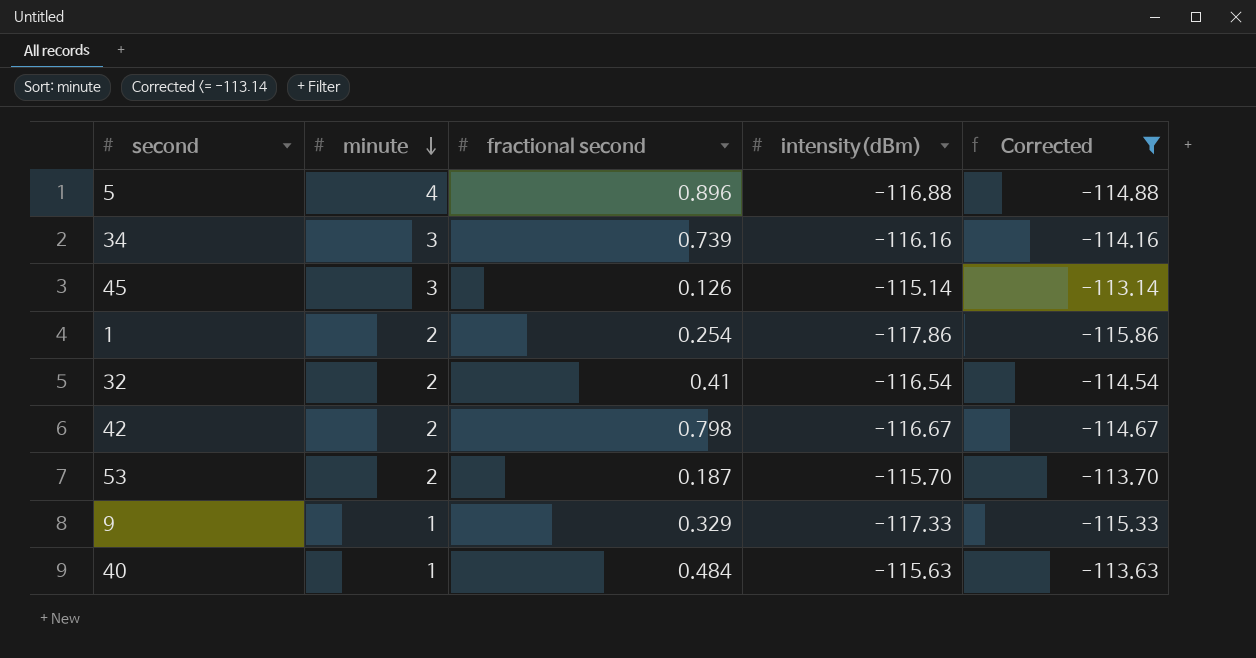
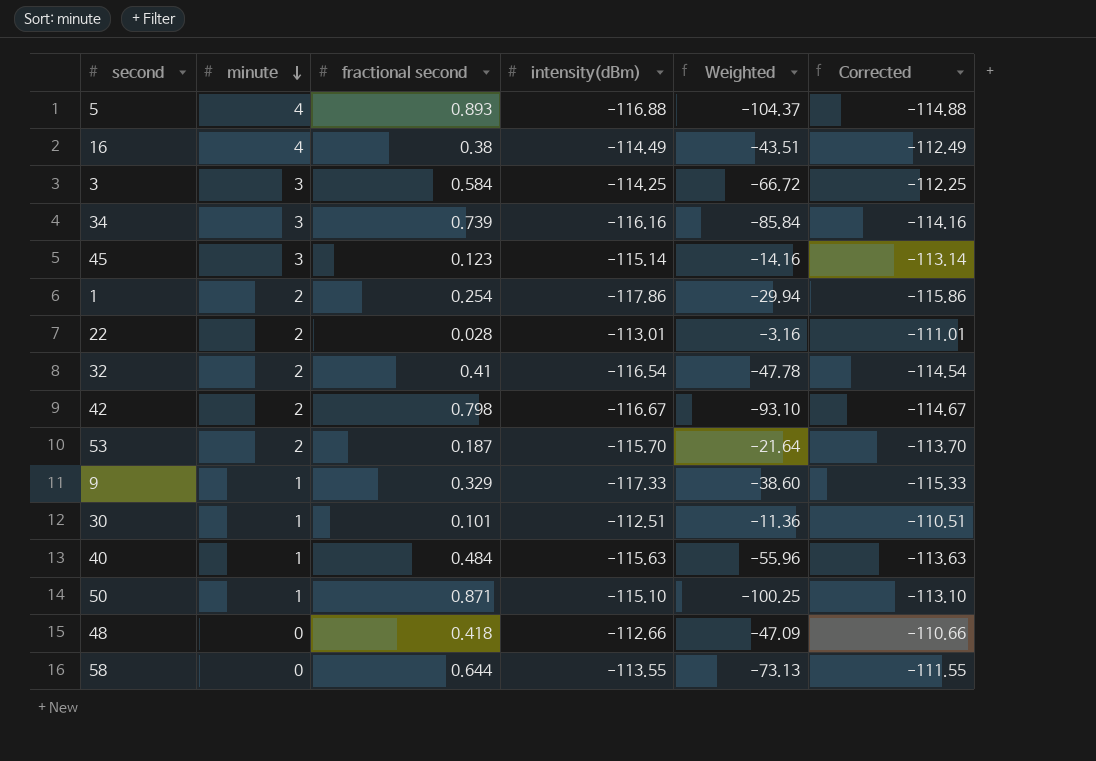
filter: Corrected <= -113.14 -> none
column Weighted | formula: none -> [fractional second] * [intensity(dBm)]
5 | fractional second: 0.896 -> 0.893
45 | fractional second: 0.126 -> 0.123

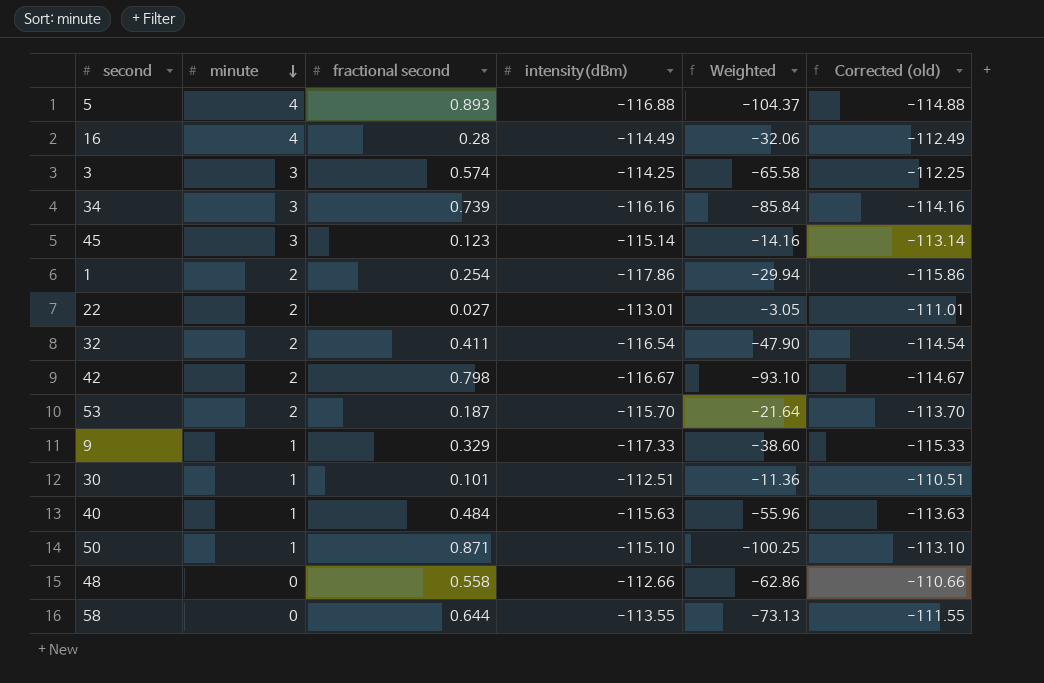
column name: Corrected -> Corrected (old)
16 | fractional second: 0.38 -> 0.28
16 | Weighted: -43.51 -> -32.06
3 | fractional second: 0.584 -> 0.574
3 | Weighted: -66.72 -> -65.58
22 | fractional second: 0.028 -> 0.027
22 | Weighted: -3.16 -> -3.05
32 | fractional second: 0.41 -> 0.411
32 | Weighted: -47.78 -> -47.90
48 | fractional second: 0.418 -> 0.558
48 | Weighted: -47.09 -> -62.86

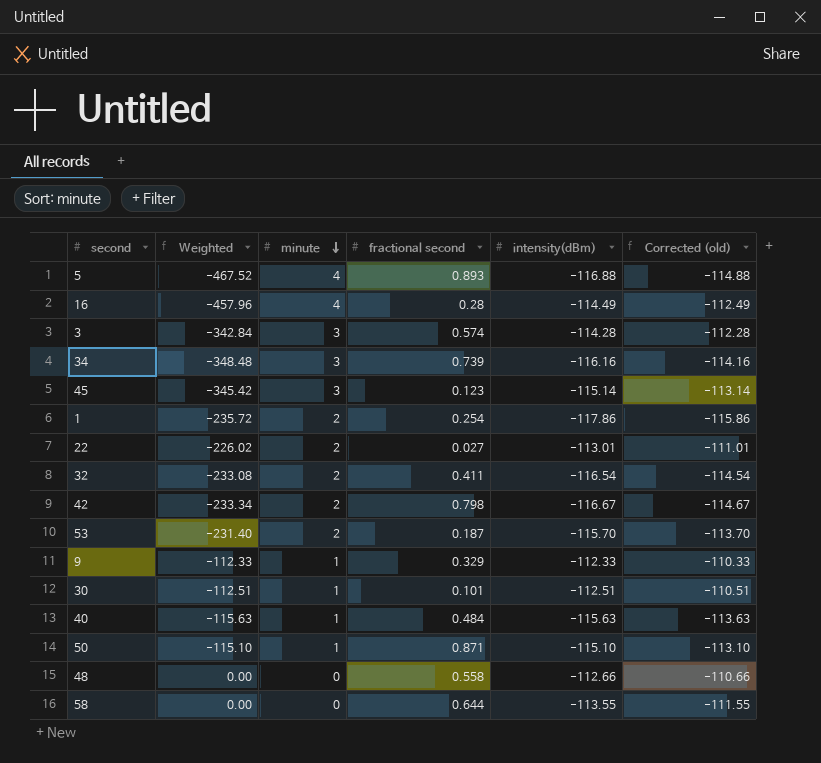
column Weighted | formula: [fractional second] * [intensity(dBm)] -> [minute] * [intensity(dBm)]
column Weighted | position: 5 -> 2
3 | intensity(dBm): -114.25 -> -114.28
3 | Corrected (old): -112.25 -> -112.28
9 | intensity(dBm): -117.33 -> -112.33
9 | Corrected (old): -115.33 -> -110.33

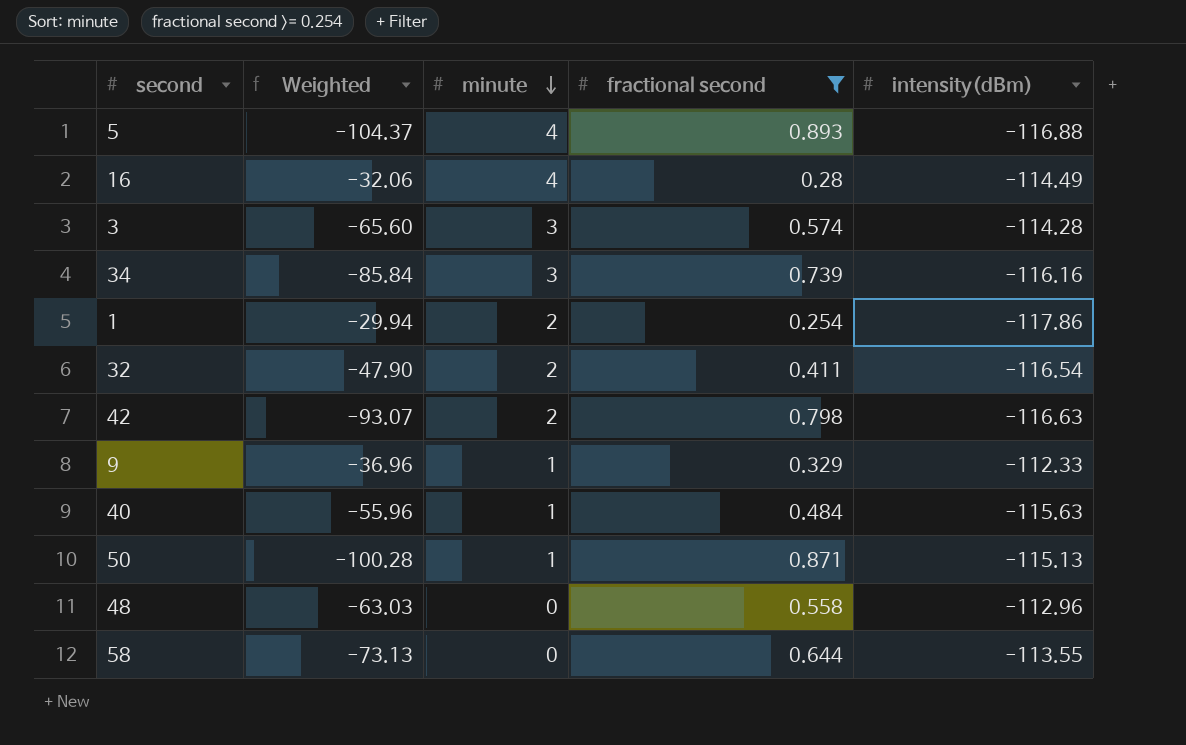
filter: none -> fractional second >= 0.254
column Corrected (old) | formula: [intensity(dBm)] + 2 -> none
column Weighted | formula: [minute] * [intensity(dBm)] -> [fractional second] * [intensity(dBm)]
42 | intensity(dBm): -116.67 -> -116.63
50 | intensity(dBm): -115.10 -> -115.13
48 | intensity(dBm): -112.66 -> -112.96

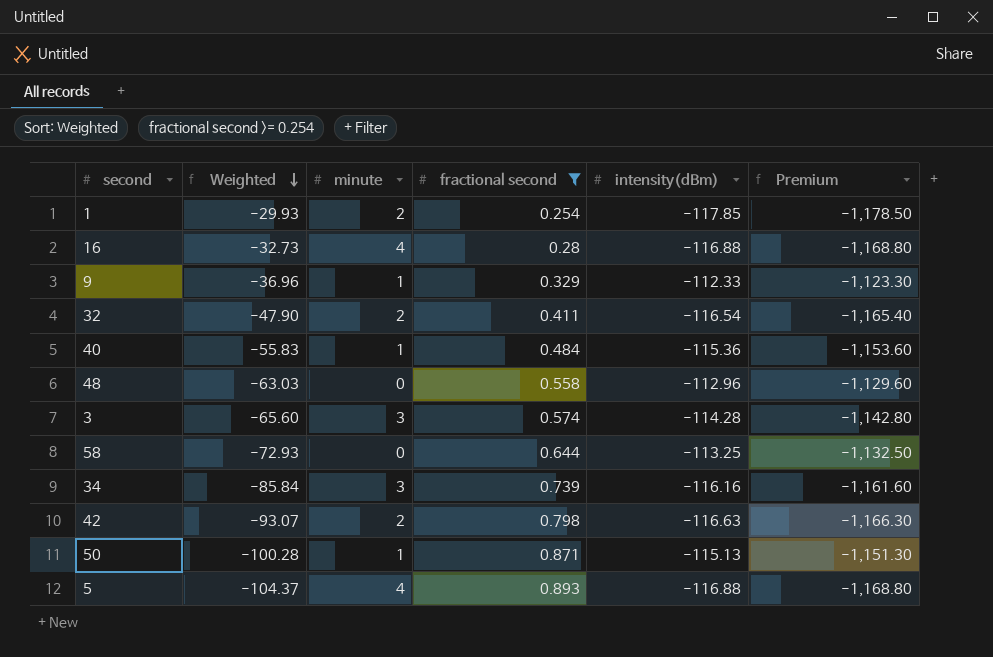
row order: minute descending -> Weighted descending
column Premium | formula: none -> [intensity(dBm)] * 10
1 | Weighted: -29.94 -> -29.93
1 | intensity(dBm): -117.86 -> -117.85
16 | Weighted: -32.06 -> -32.73
16 | intensity(dBm): -114.49 -> -116.88
40 | Weighted: -55.96 -> -55.83
40 | intensity(dBm): -115.63 -> -115.36
58 | Weighted: -73.13 -> -72.93
58 | intensity(dBm): -113.55 -> -113.25

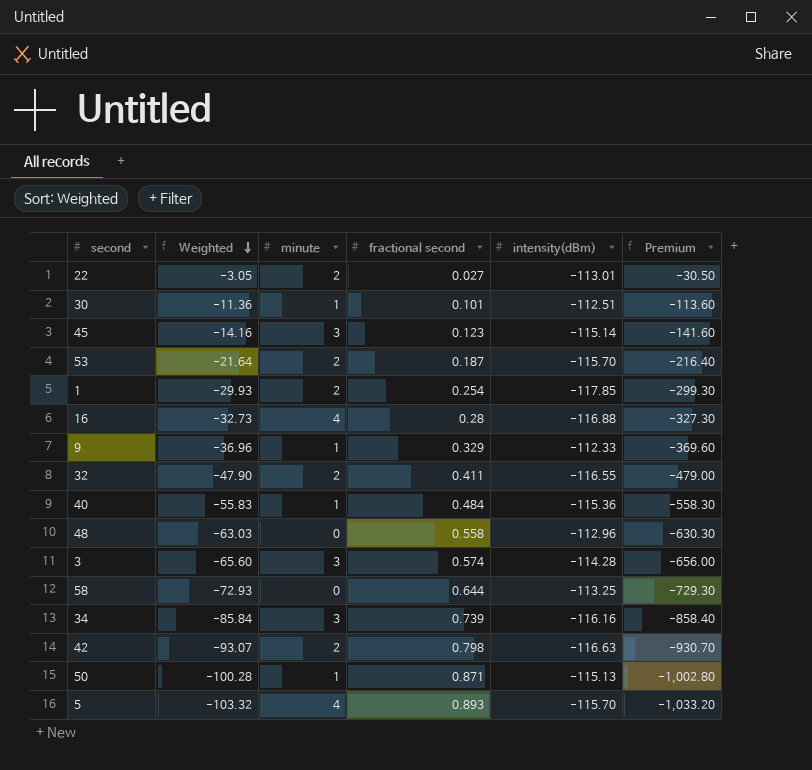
filter: fractional second >= 0.254 -> none
column Premium | formula: [intensity(dBm)] * 10 -> [Weighted] * 10
32 | intensity(dBm): -116.54 -> -116.55
5 | Weighted: -104.37 -> -103.32
5 | intensity(dBm): -116.88 -> -115.70

